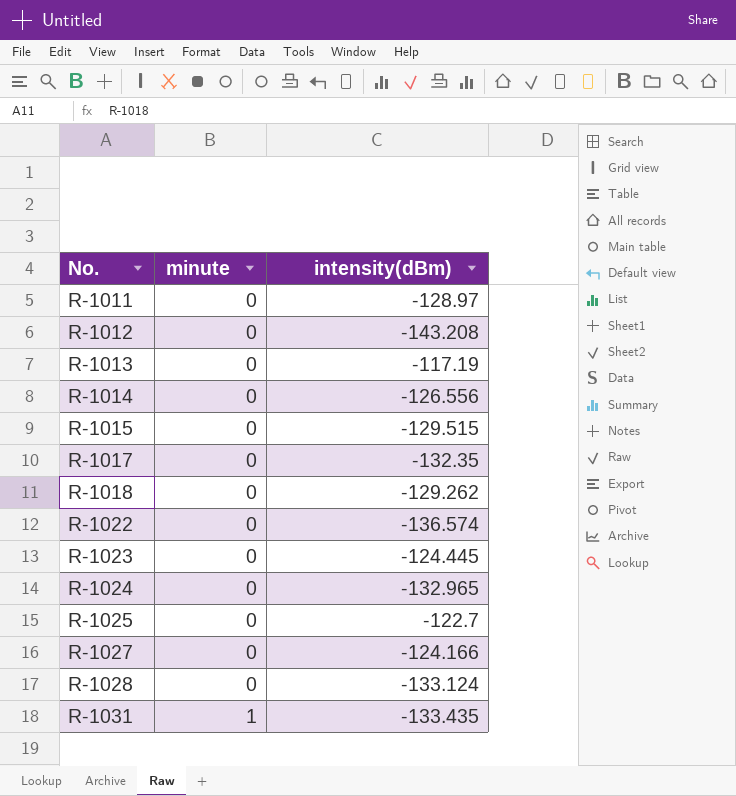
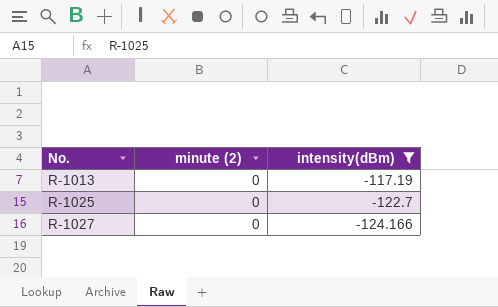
filter: none -> intensity(dBm) >= -124.166
column name: minute -> minute (2)

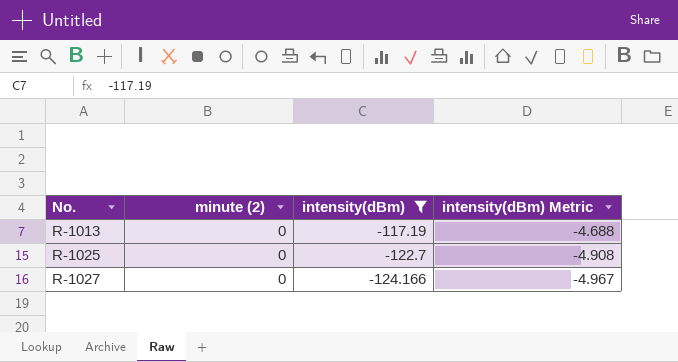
column intensity(dBm) Metric | formula: none -> [intensity(dBm)] * 0.04

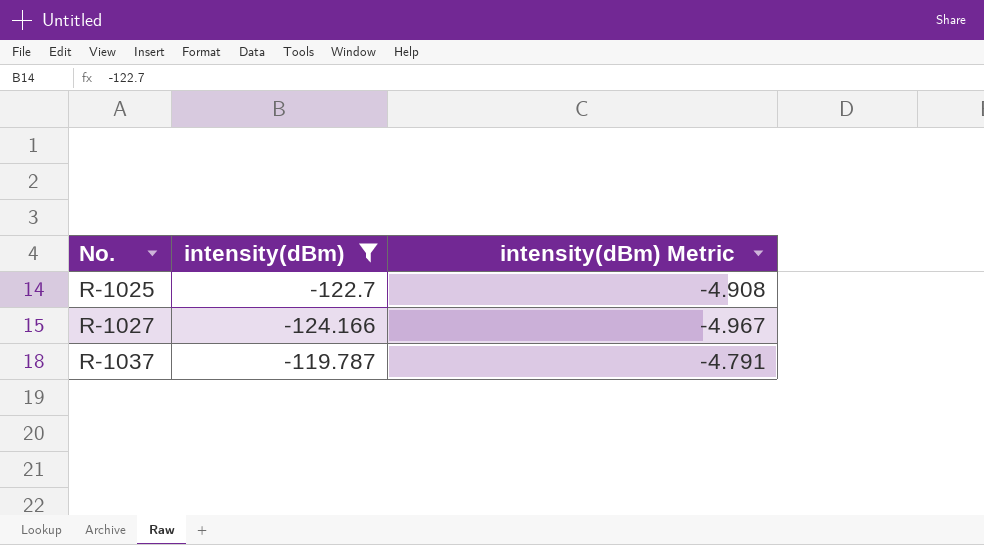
column minute (2) | position: 2 -> none
row R-1013: 0 | -117.19 | -4.688 -> none
row R-1037: none -> -119.787 | -4.791

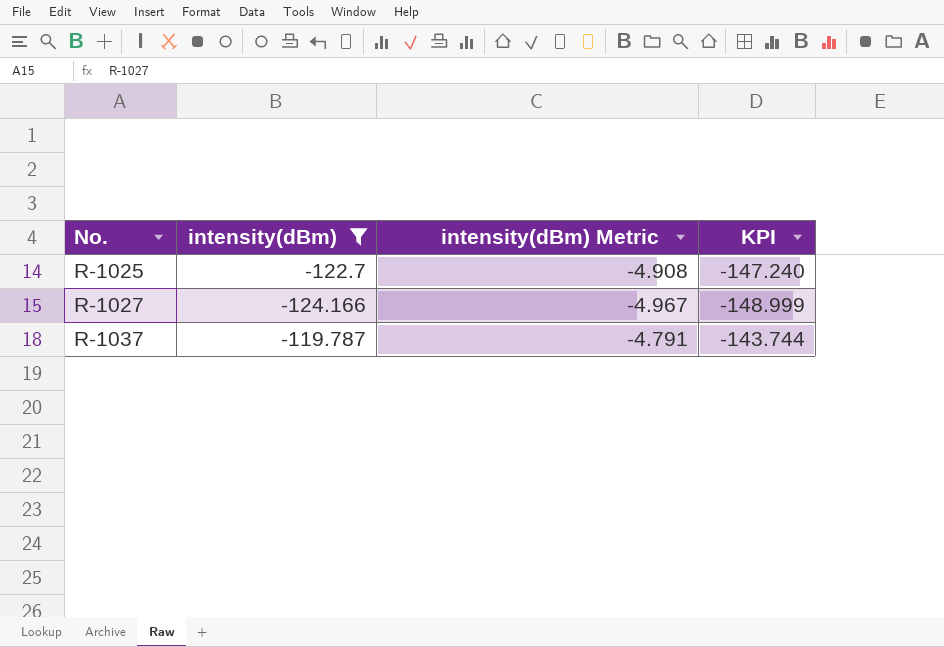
column KPI | formula: none -> [intensity(dBm)] * 1.2

